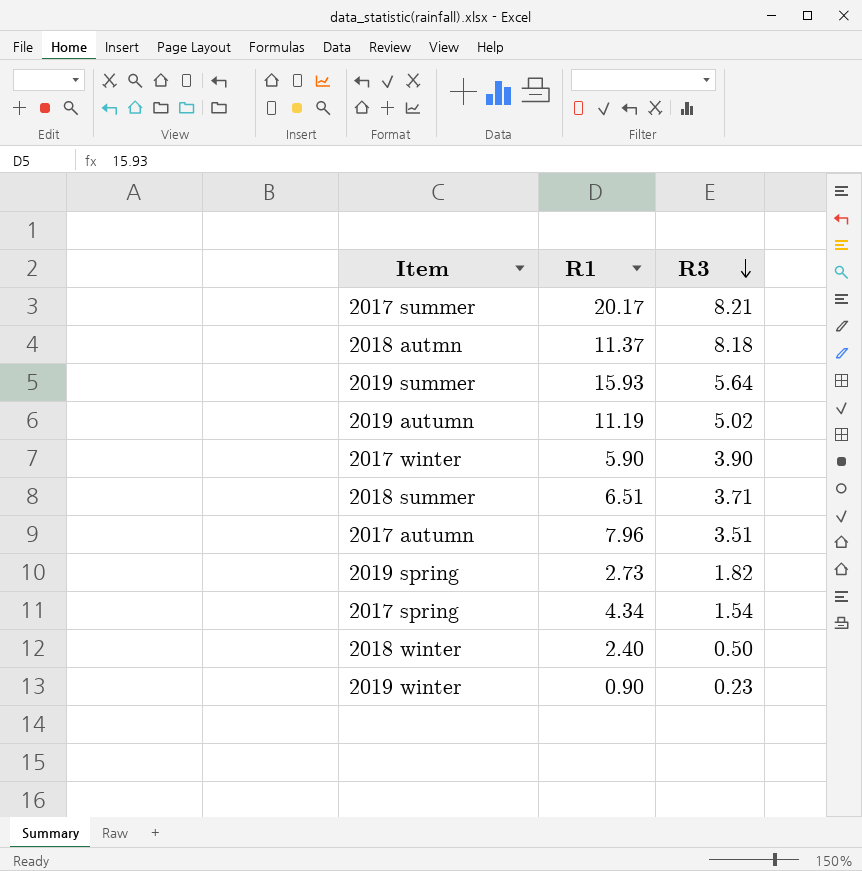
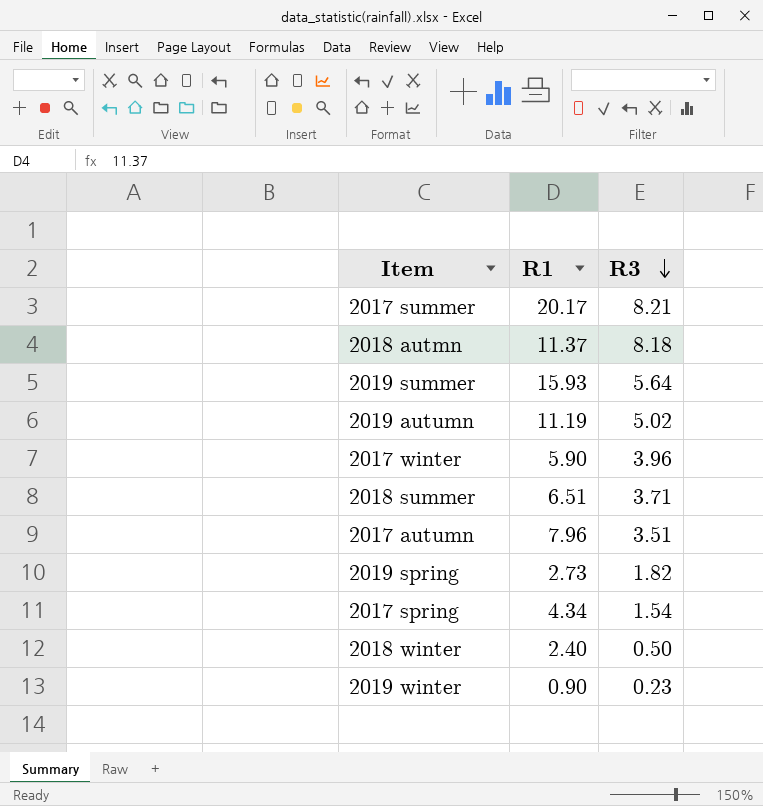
2017 winter | R3: 3.90 -> 3.96

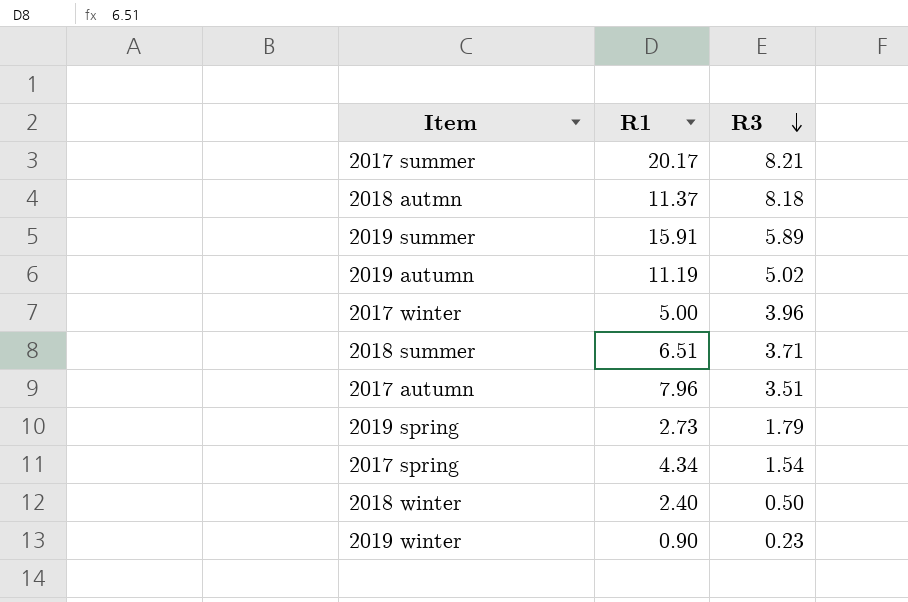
2019 summer | R1: 15.93 -> 15.91
2019 summer | R3: 5.64 -> 5.89
2017 winter | R1: 5.90 -> 5.00
2019 spring | R3: 1.82 -> 1.79

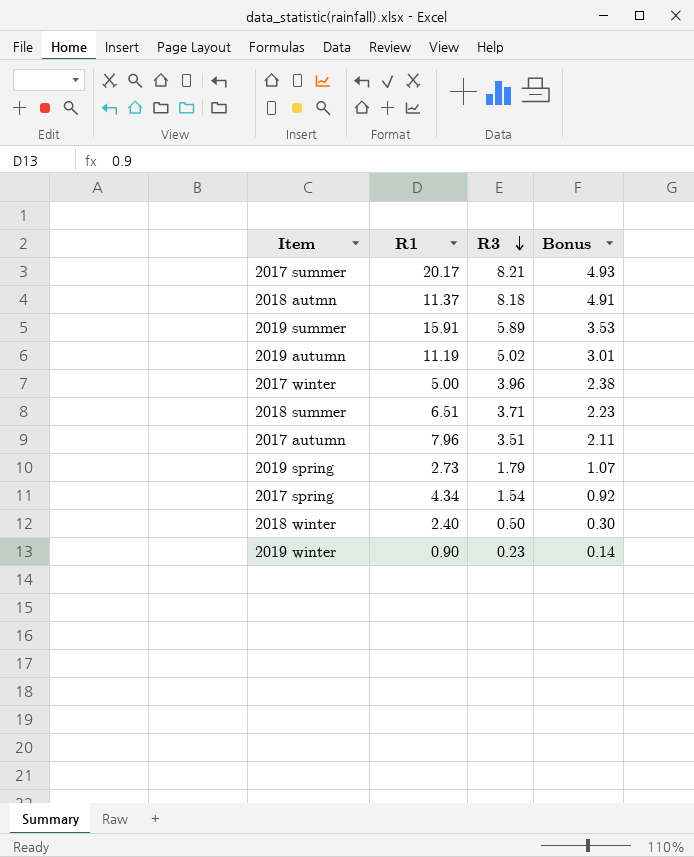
column Bonus | formula: none -> [R3] * 0.6

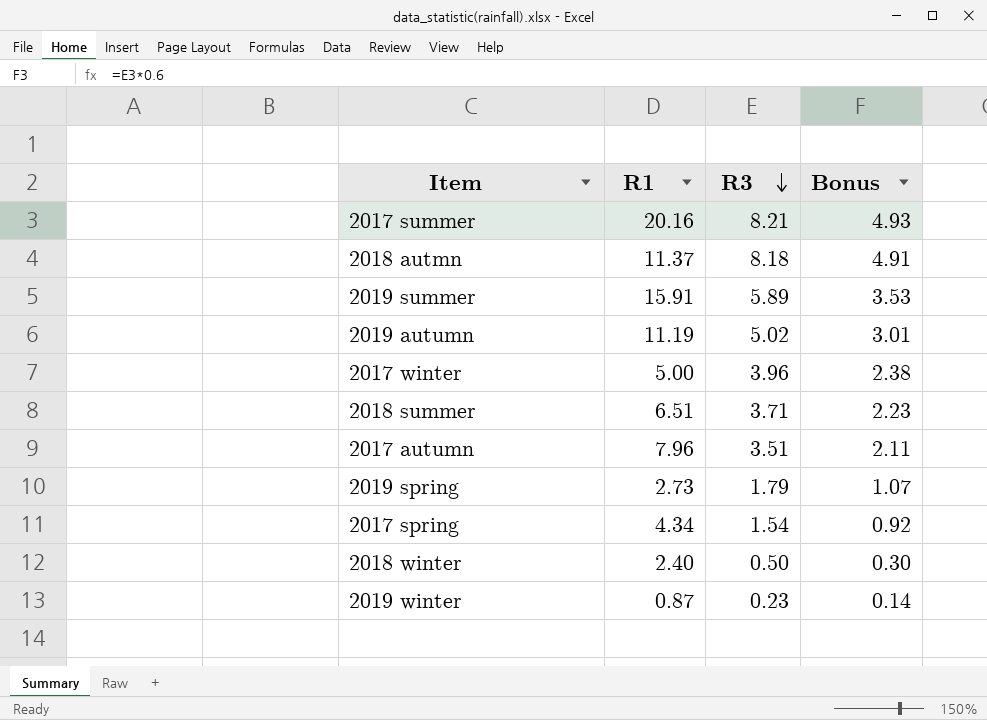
2017 summer | R1: 20.17 -> 20.16
2019 winter | R1: 0.90 -> 0.87

